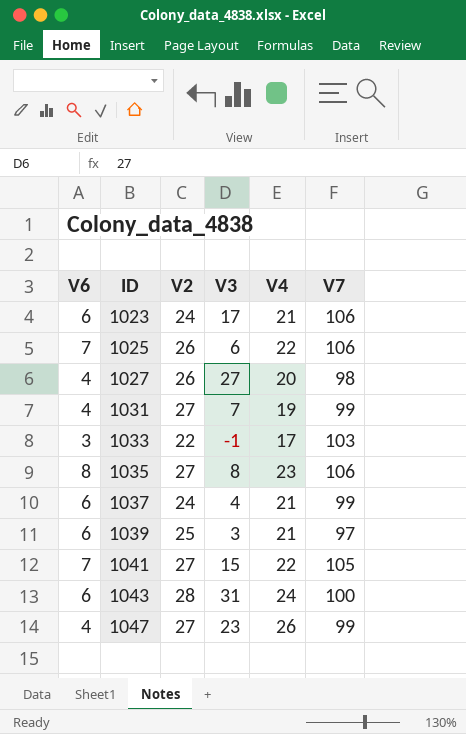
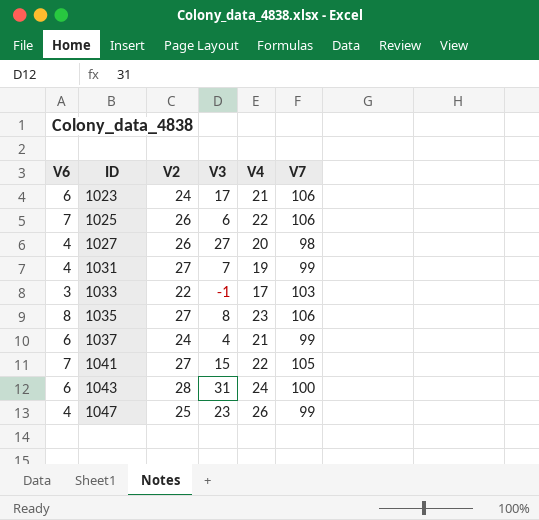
row 1039: 6 | 25 | 3 | 21 | 97 -> none
1047 | V2: 27 -> 25

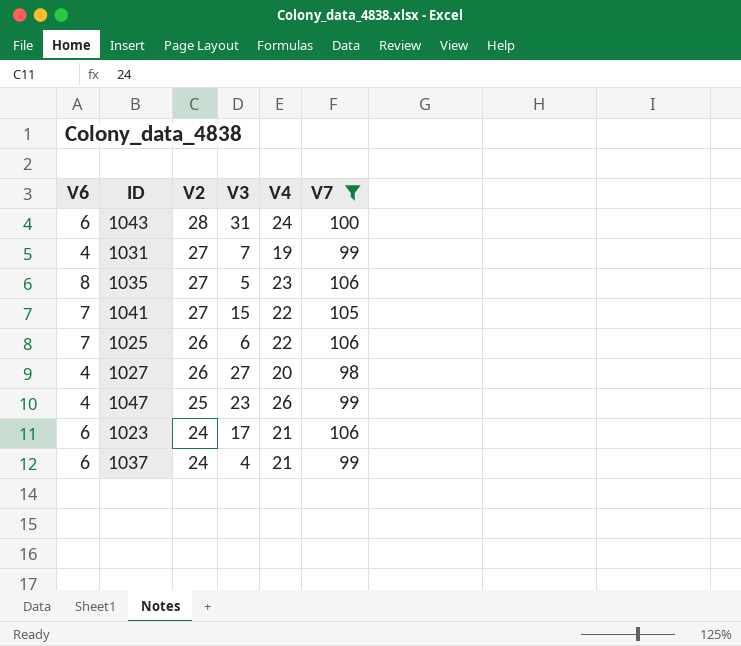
filter: none -> V7 != 103
row order: ID ascending -> V2 descending
1035 | V3: 8 -> 5

